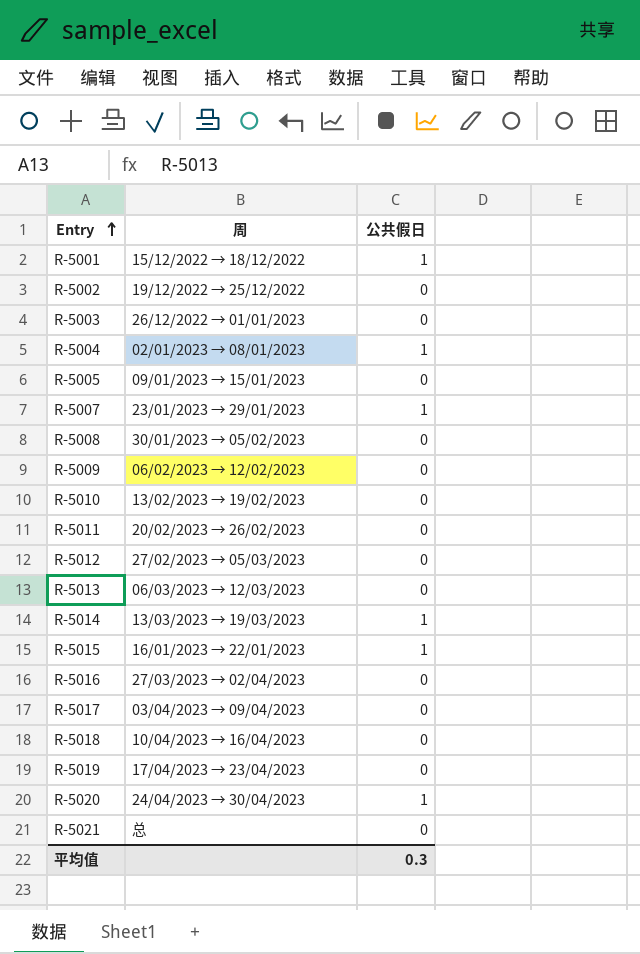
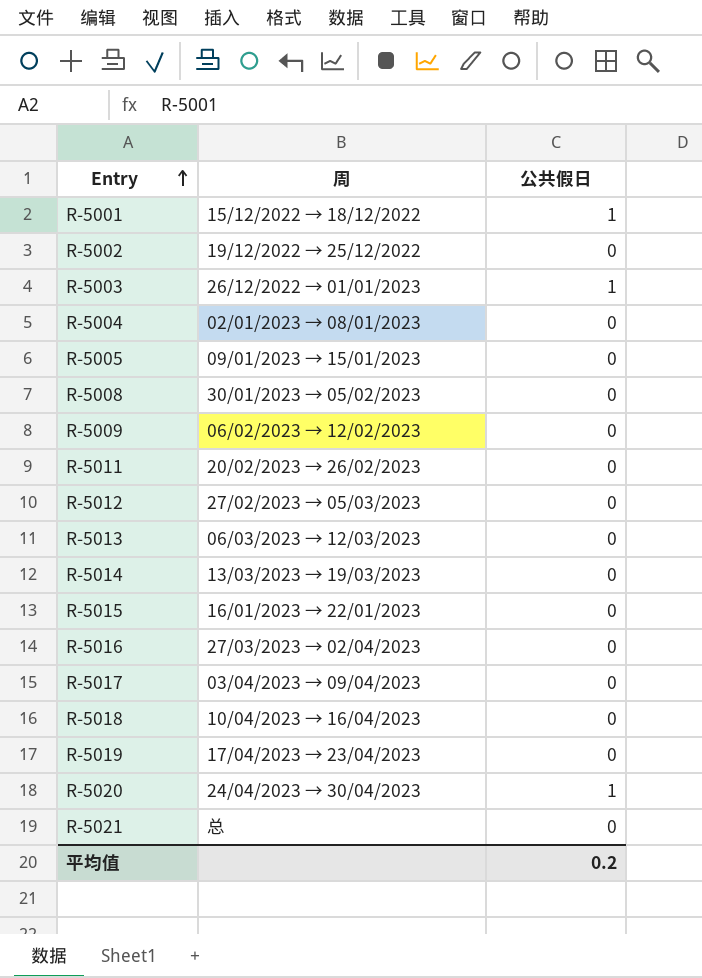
row R-5007: 23/01/2023 → 29/01/2023 | 1 -> none
row R-5010: 13/02/2023 → 19/02/2023 | 0 -> none
R-5003 | 公共假日: 0 -> 1
R-5004 | 公共假日: 1 -> 0
R-5014 | 公共假日: 1 -> 0
R-5015 | 公共假日: 1 -> 0
平均值 | 公共假日: 0.3 -> 0.2

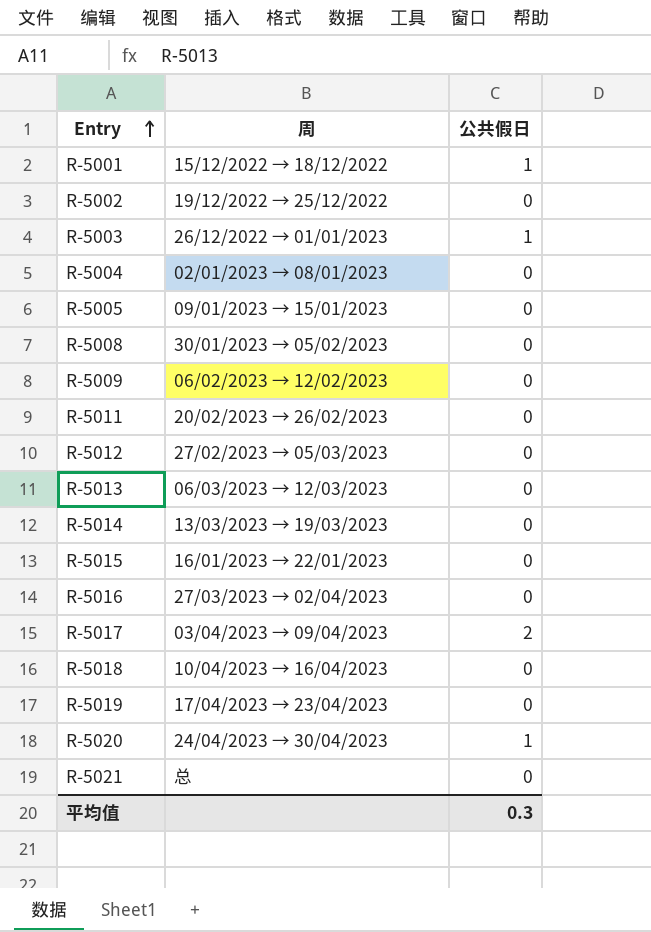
R-5017 | 公共假日: 0 -> 2
平均值 | 公共假日: 0.2 -> 0.3

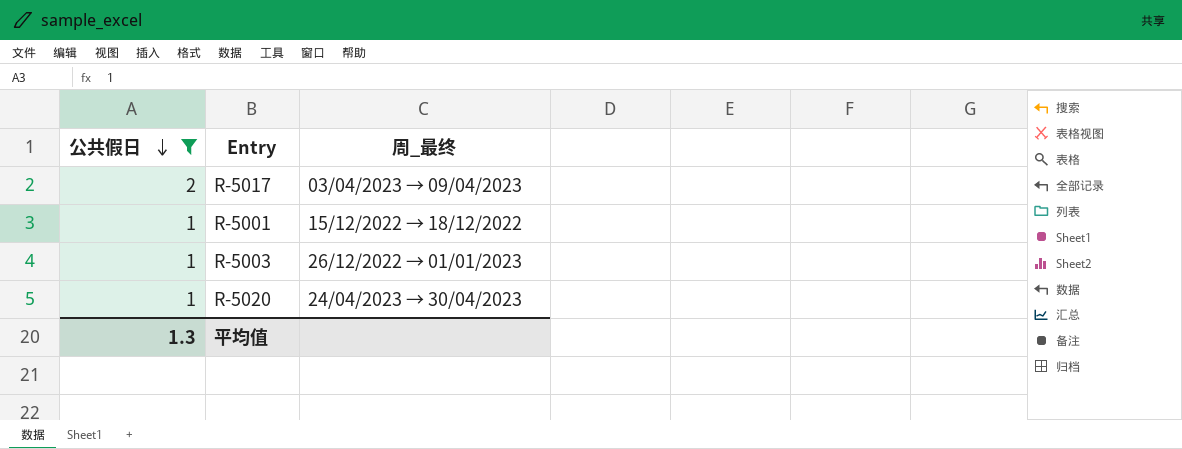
filter: none -> 公共假日 != 0
row order: Entry ascending -> 公共假日 descending
column 公共假日 | position: 3 -> 1
column name: 周 -> 周_最终
平均值 | 公共假日: 0.3 -> 1.3

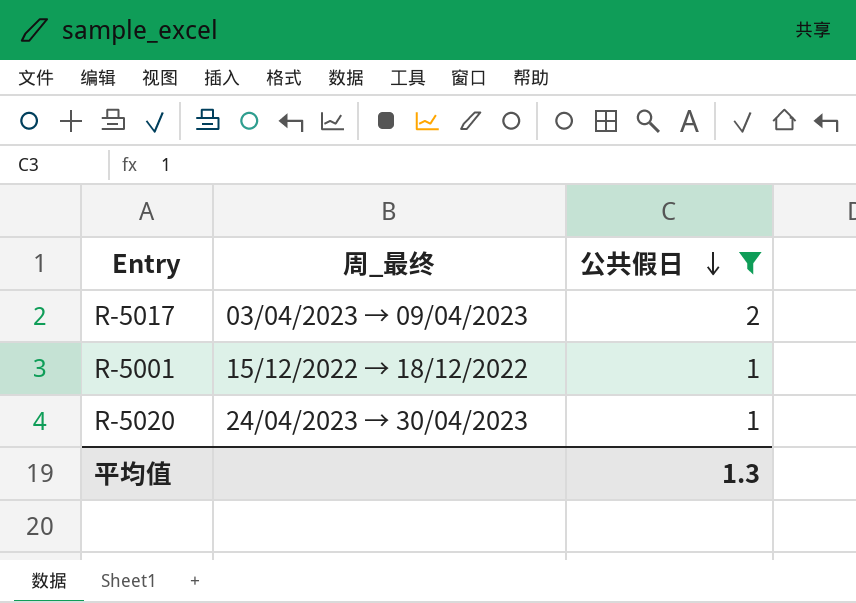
column 公共假日 | position: 1 -> 3
row R-5003: 1 | 26/12/2022 → 01/01/2023 -> none

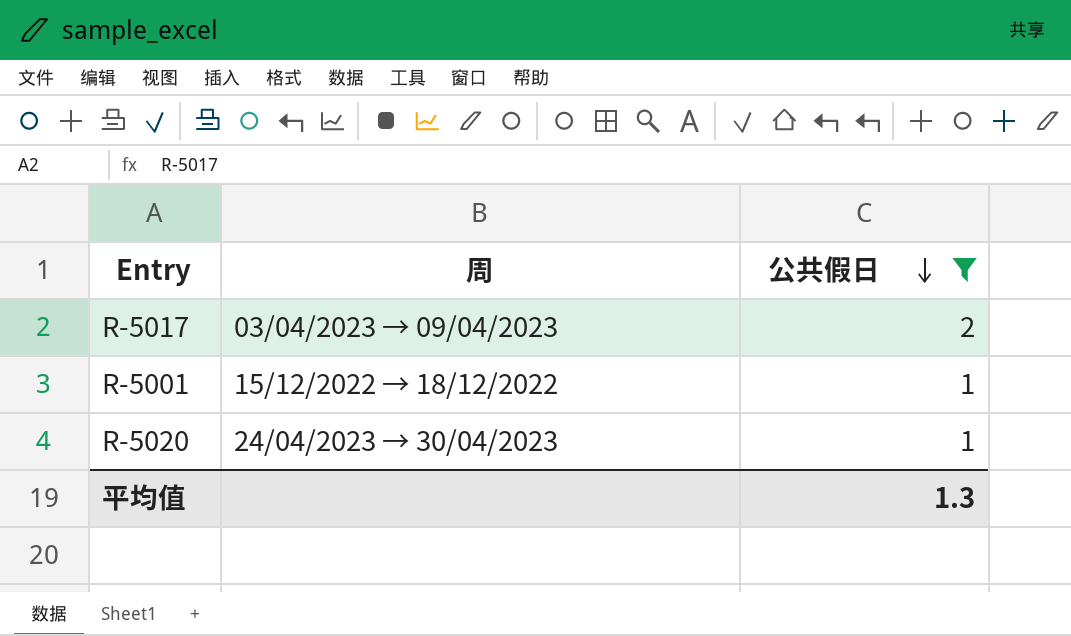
column name: 周_最终 -> 周

